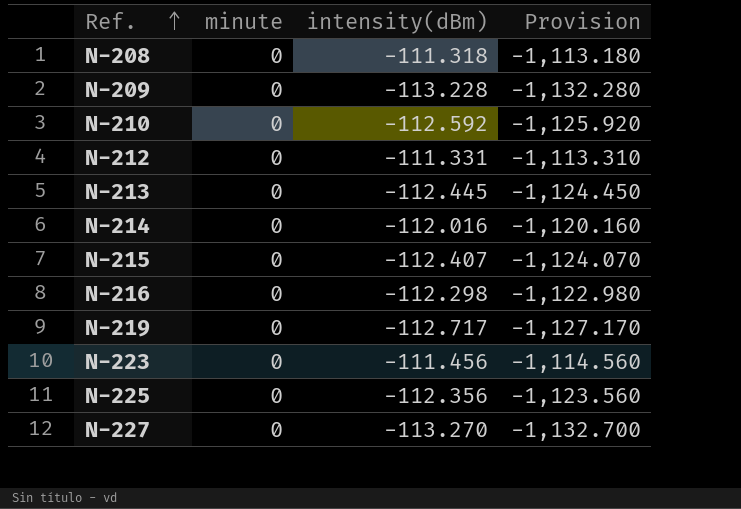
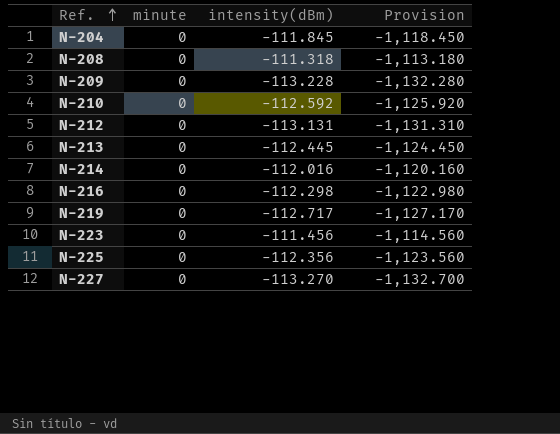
row N-215: 0 | -112.407 | -1,124.070 -> none
row N-204: none -> 0 | -111.845 | -1,118.450
N-212 | intensity(dBm): -111.331 -> -113.131
N-212 | Provision: -1,113.310 -> -1,131.310

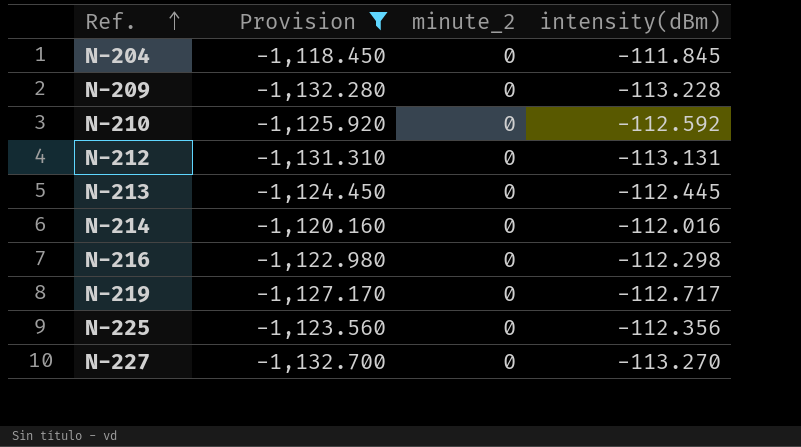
filter: none -> Provision <= -1,118.450
column Provision | position: 4 -> 2
column name: minute -> minute_2

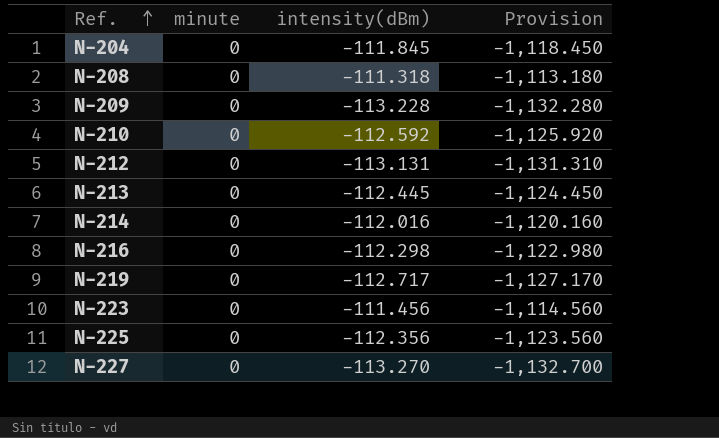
filter: Provision <= -1,118.450 -> none
column name: minute_2 -> minute
column Provision | position: 2 -> 4

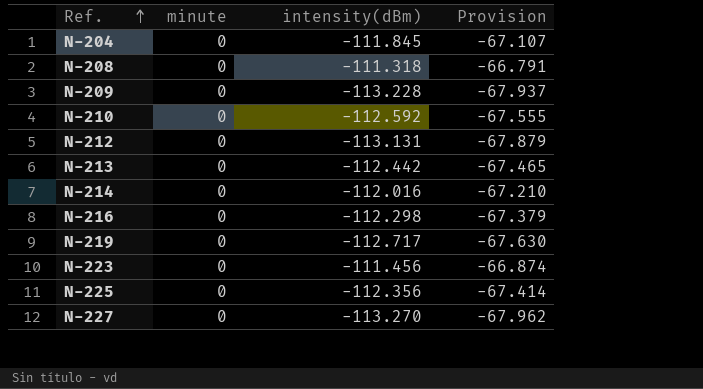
column Provision | formula: [intensity(dBm)] * 10 -> [intensity(dBm)] * 0.6
N-213 | intensity(dBm): -112.445 -> -112.442

